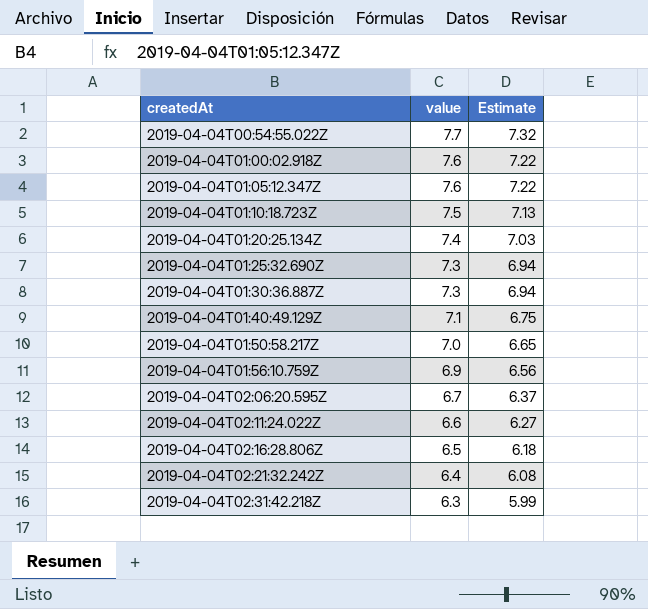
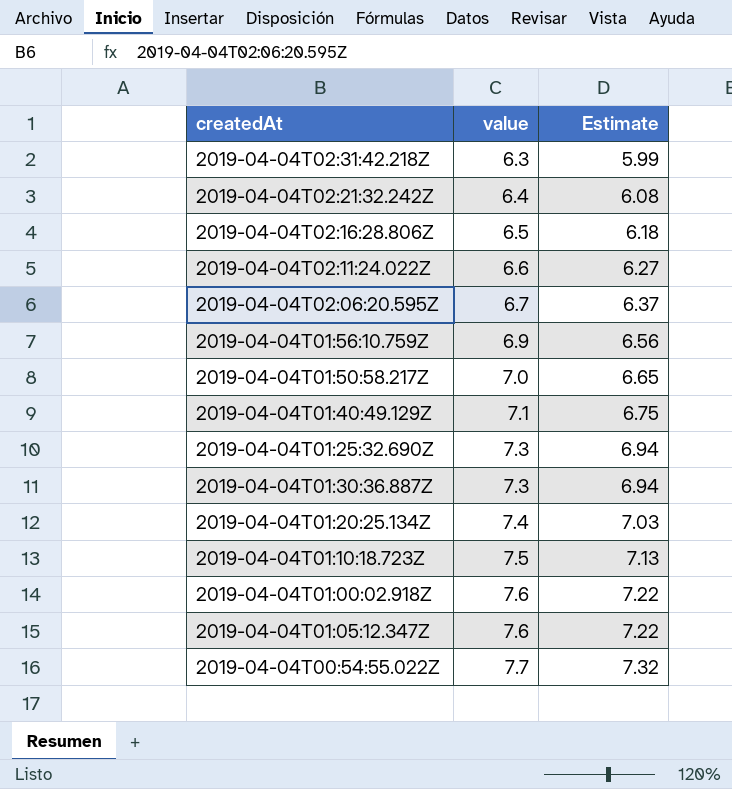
row order: createdAt ascending -> value ascending

